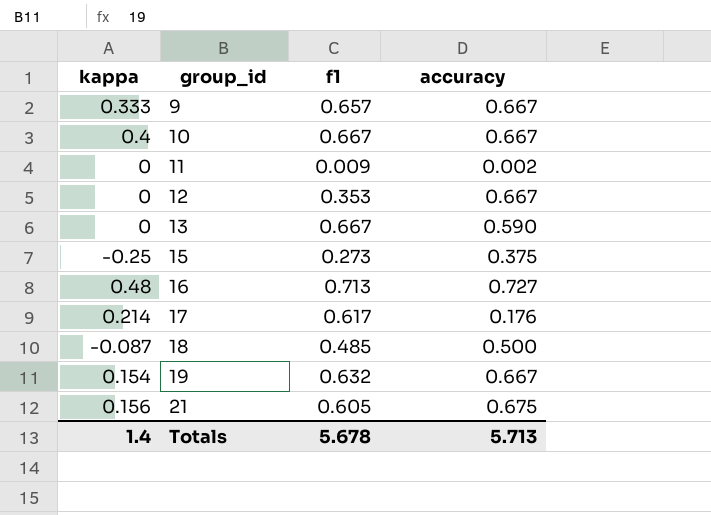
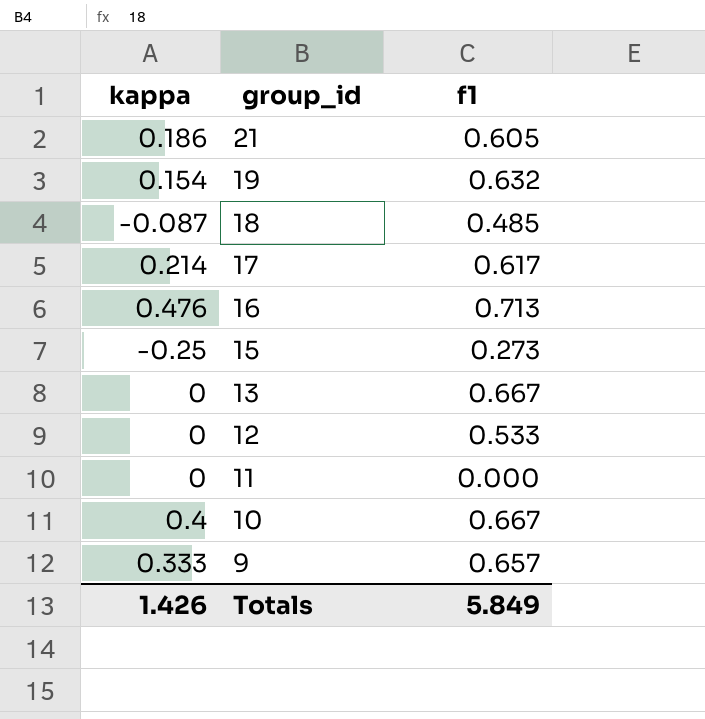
row order: group_id ascending -> group_id descending
column accuracy | position: 4 -> none
21 | kappa: 0.156 -> 0.186
16 | kappa: 0.48 -> 0.476
12 | f1: 0.353 -> 0.533
11 | f1: 0.009 -> 0.000
Totals | kappa: 1.4 -> 1.426
Totals | f1: 5.678 -> 5.849

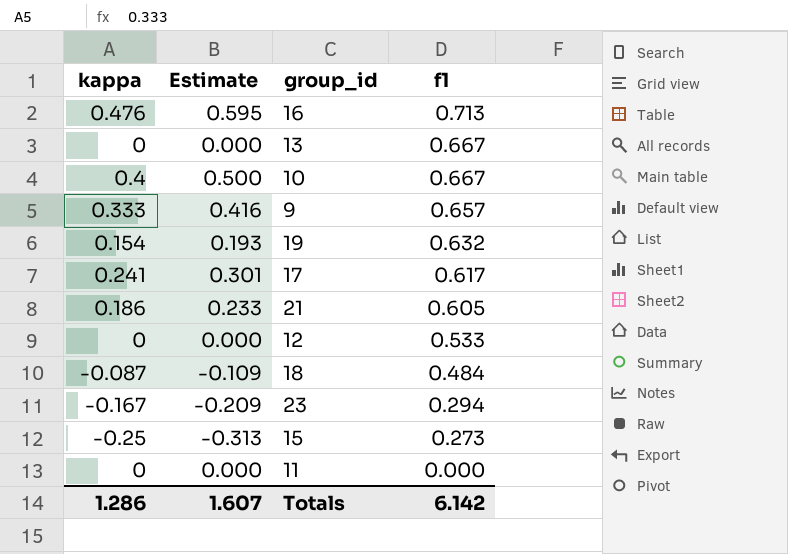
row order: group_id descending -> f1 descending
column Estimate | formula: none -> [kappa] * 1.25
17 | kappa: 0.214 -> 0.241
18 | f1: 0.485 -> 0.484
row 23: none -> -0.167 | -0.209 | 0.294
Totals | kappa: 1.426 -> 1.286
Totals | f1: 5.849 -> 6.142

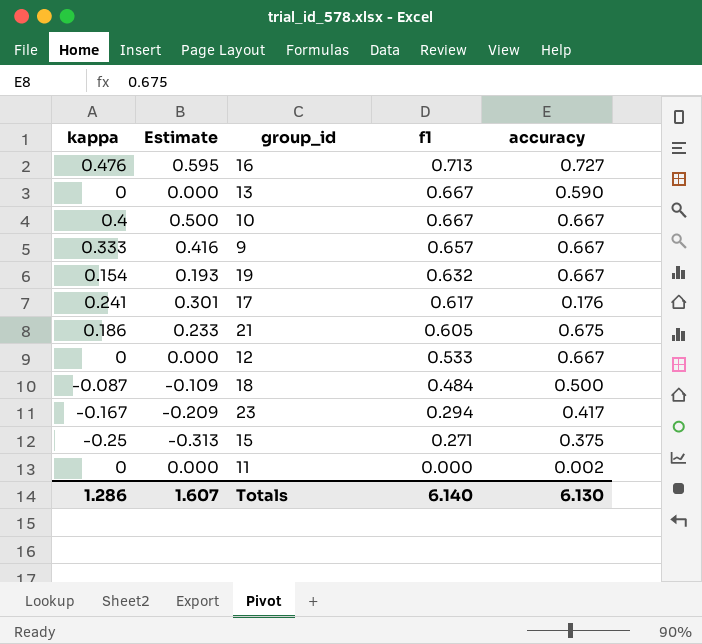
column accuracy | position: none -> 5
15 | f1: 0.273 -> 0.271
Totals | f1: 6.142 -> 6.140

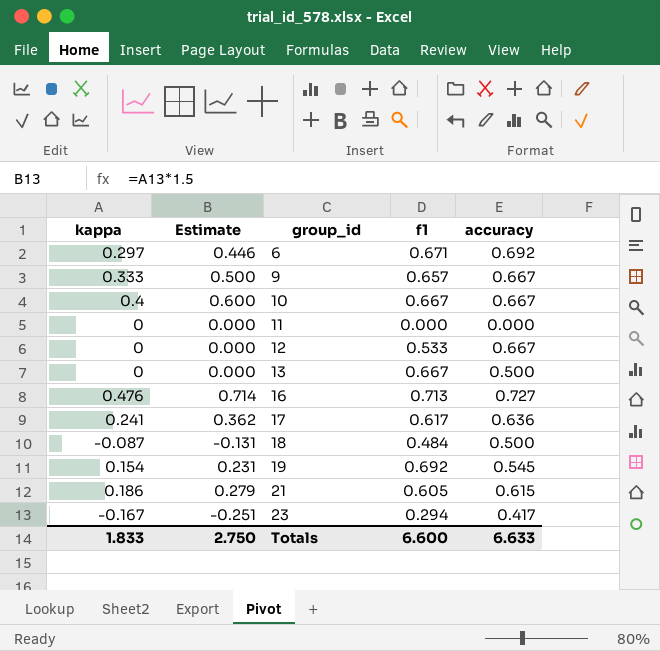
row order: f1 descending -> group_id ascending
column Estimate | formula: [kappa] * 1.25 -> [kappa] * 1.5
row 15: -0.25 | -0.313 | 0.271 | 0.375 -> none
row 6: none -> 0.297 | 0.446 | 0.671 | 0.692
11 | accuracy: 0.002 -> 0.000
13 | accuracy: 0.590 -> 0.500
17 | accuracy: 0.176 -> 0.636
19 | f1: 0.632 -> 0.692
19 | accuracy: 0.667 -> 0.545
21 | accuracy: 0.675 -> 0.615
Totals | kappa: 1.286 -> 1.833
Totals | Estimate: 1.607 -> 2.750
Totals | f1: 6.140 -> 6.600
Totals | accuracy: 6.130 -> 6.633

